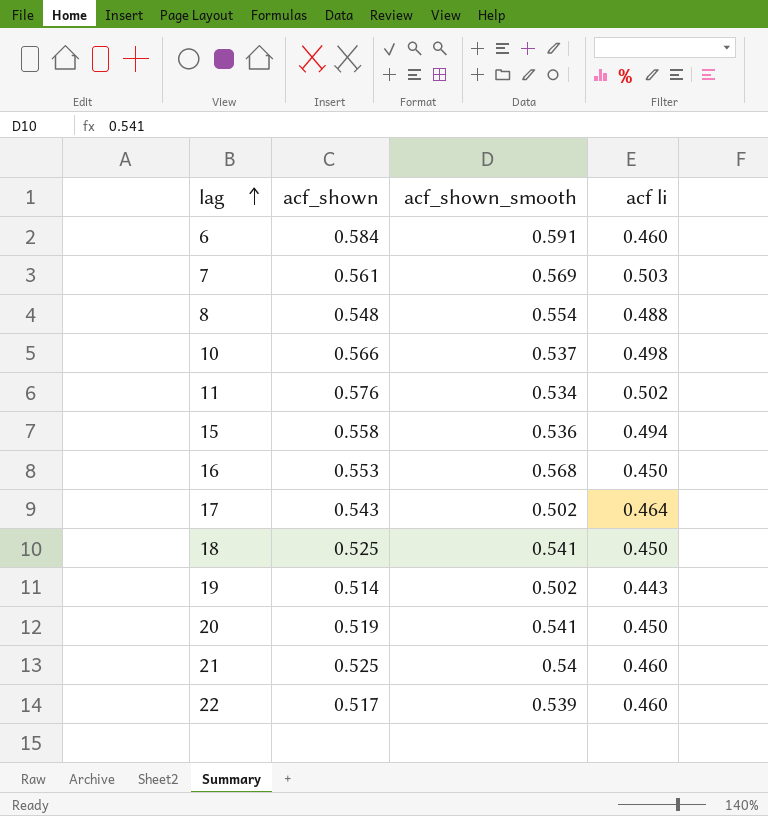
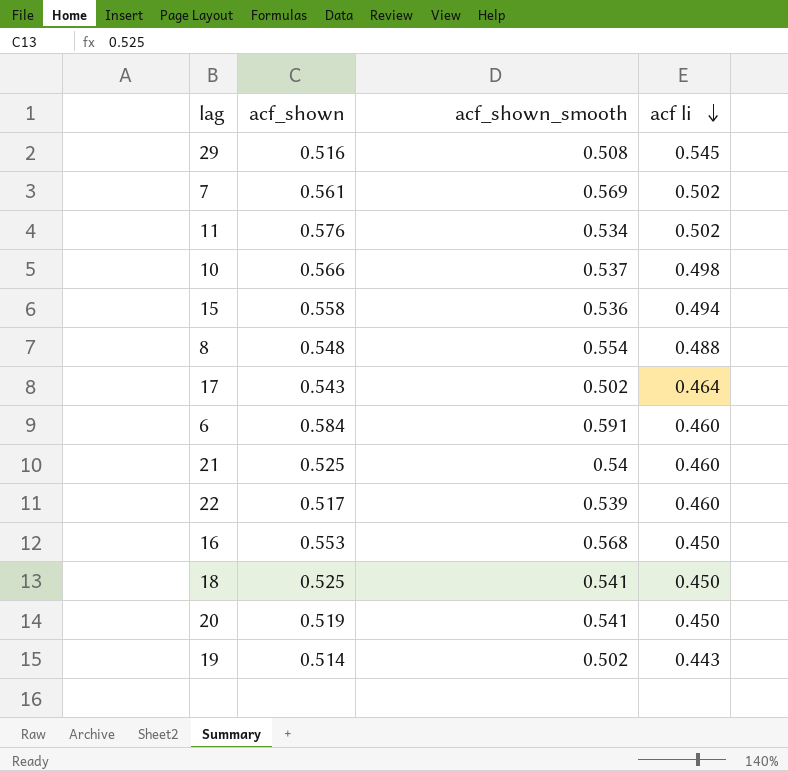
row order: lag ascending -> acf li descending
row 29: none -> 0.516 | 0.508 | 0.545
7 | acf li: 0.503 -> 0.502

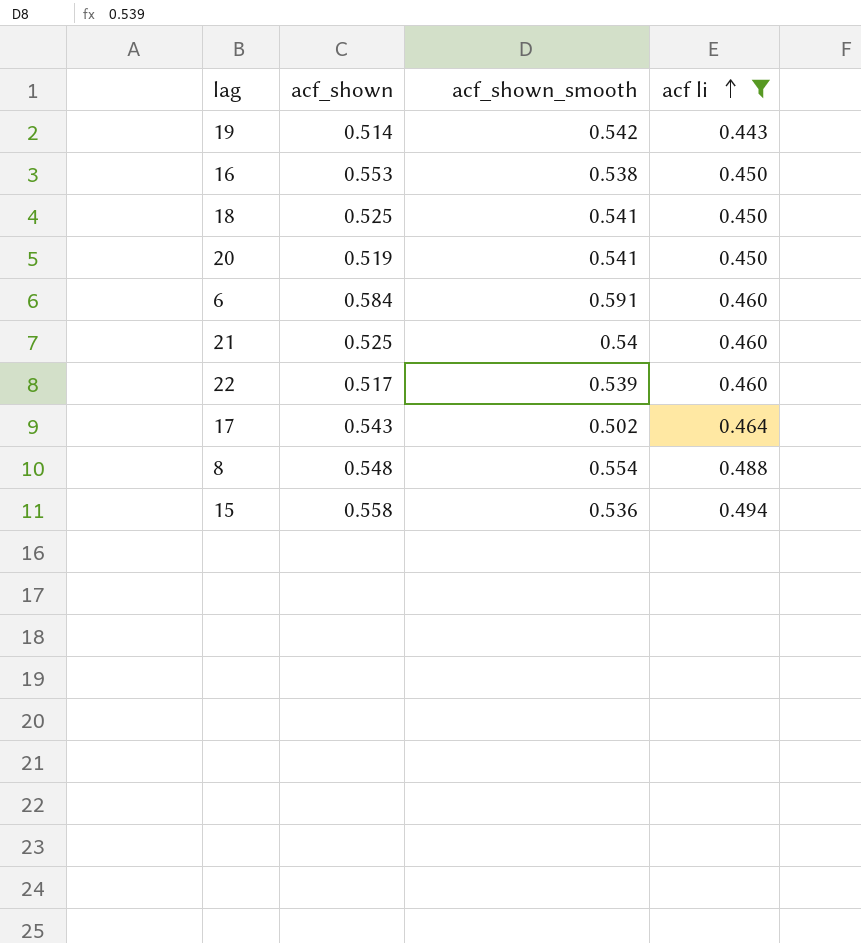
filter: none -> acf li <= 0.494
row order: acf li descending -> acf li ascending
19 | acf_shown_smooth: 0.502 -> 0.542
16 | acf_shown_smooth: 0.568 -> 0.538

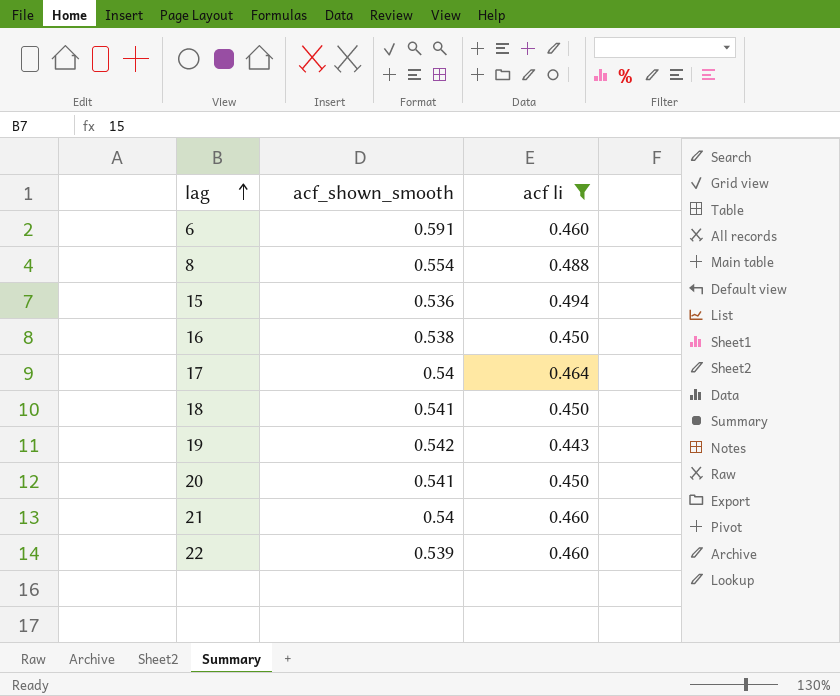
row order: acf li ascending -> lag ascending
column acf_shown | position: 2 -> none
17 | acf_shown_smooth: 0.502 -> 0.54

